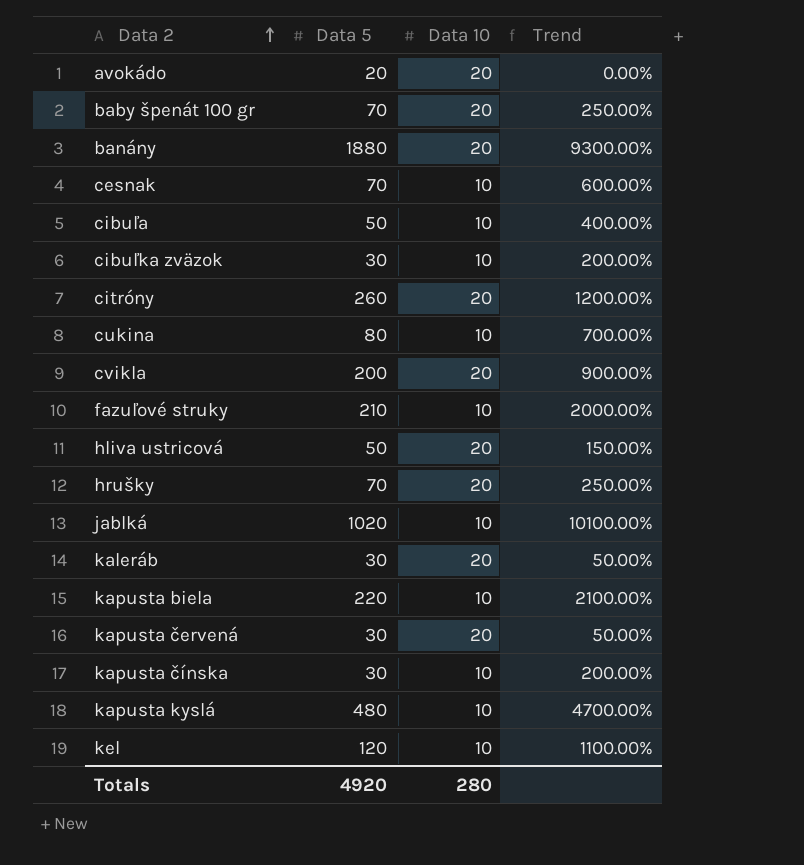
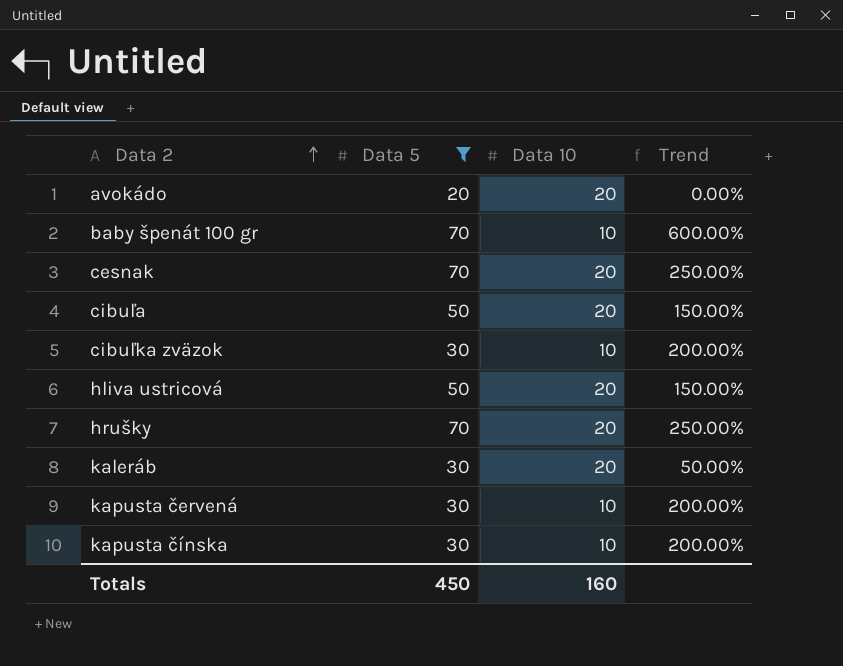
filter: none -> Data 5 <= 70
baby špenát 100 gr | Data 10: 20 -> 10
baby špenát 100 gr | Trend: 250.00% -> 600.00%
cesnak | Data 10: 10 -> 20
cesnak | Trend: 600.00% -> 250.00%
cibuľa | Data 10: 10 -> 20
cibuľa | Trend: 400.00% -> 150.00%
kapusta červená | Data 10: 20 -> 10
kapusta červená | Trend: 50.00% -> 200.00%
Totals | Data 5: 4920 -> 450
Totals | Data 10: 280 -> 160

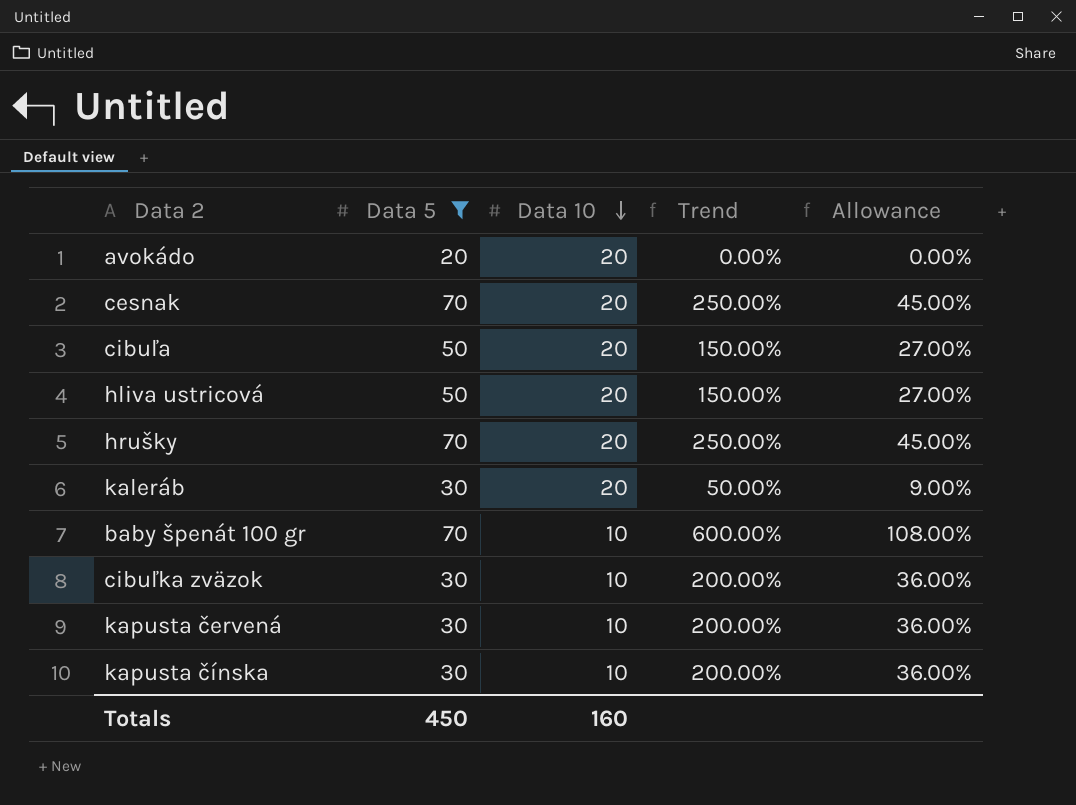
row order: Data 2 ascending -> Data 10 descending
column Allowance | formula: none -> [Trend] * 0.18

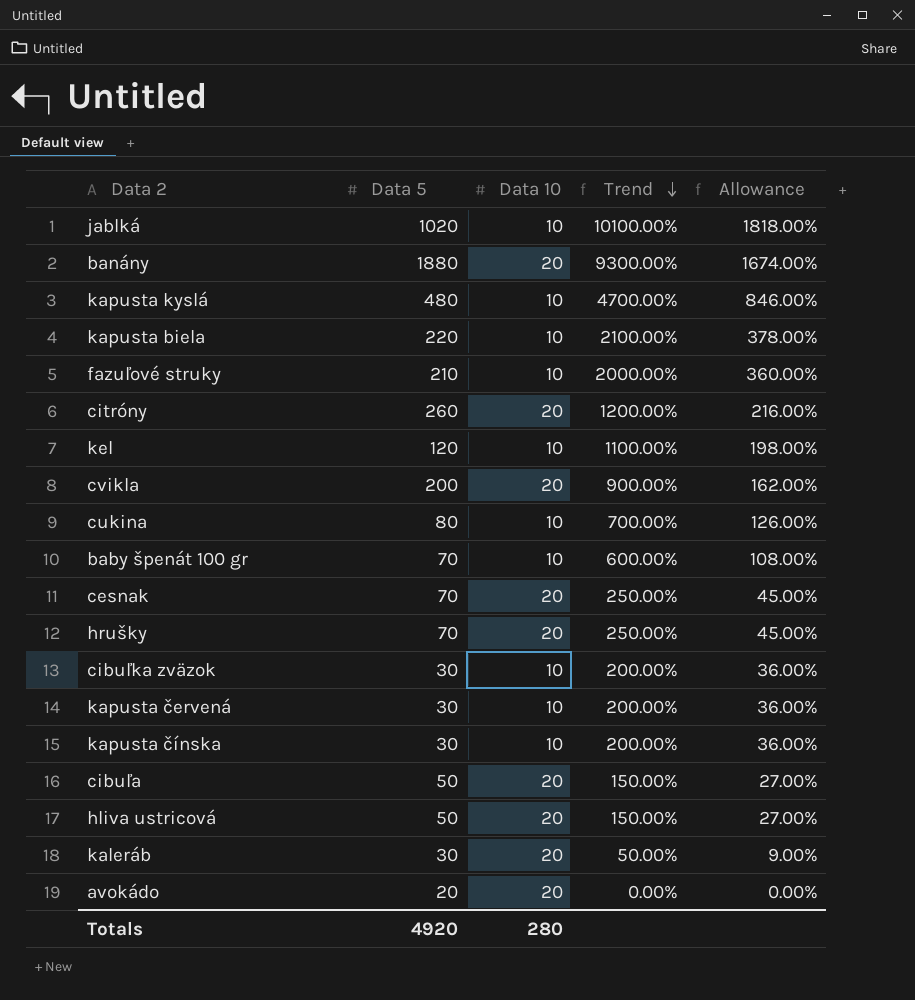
filter: Data 5 <= 70 -> none
row order: Data 10 descending -> Trend descending
Totals | Data 5: 450 -> 4920
Totals | Data 10: 160 -> 280

